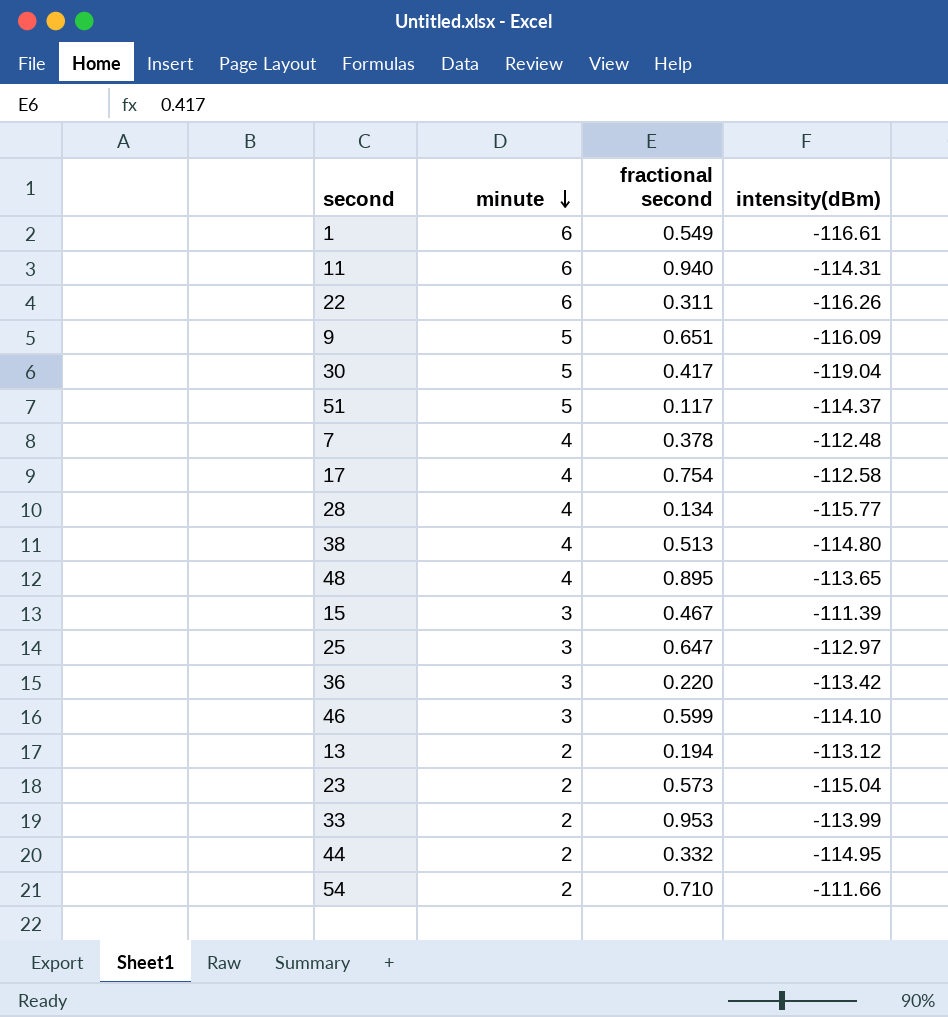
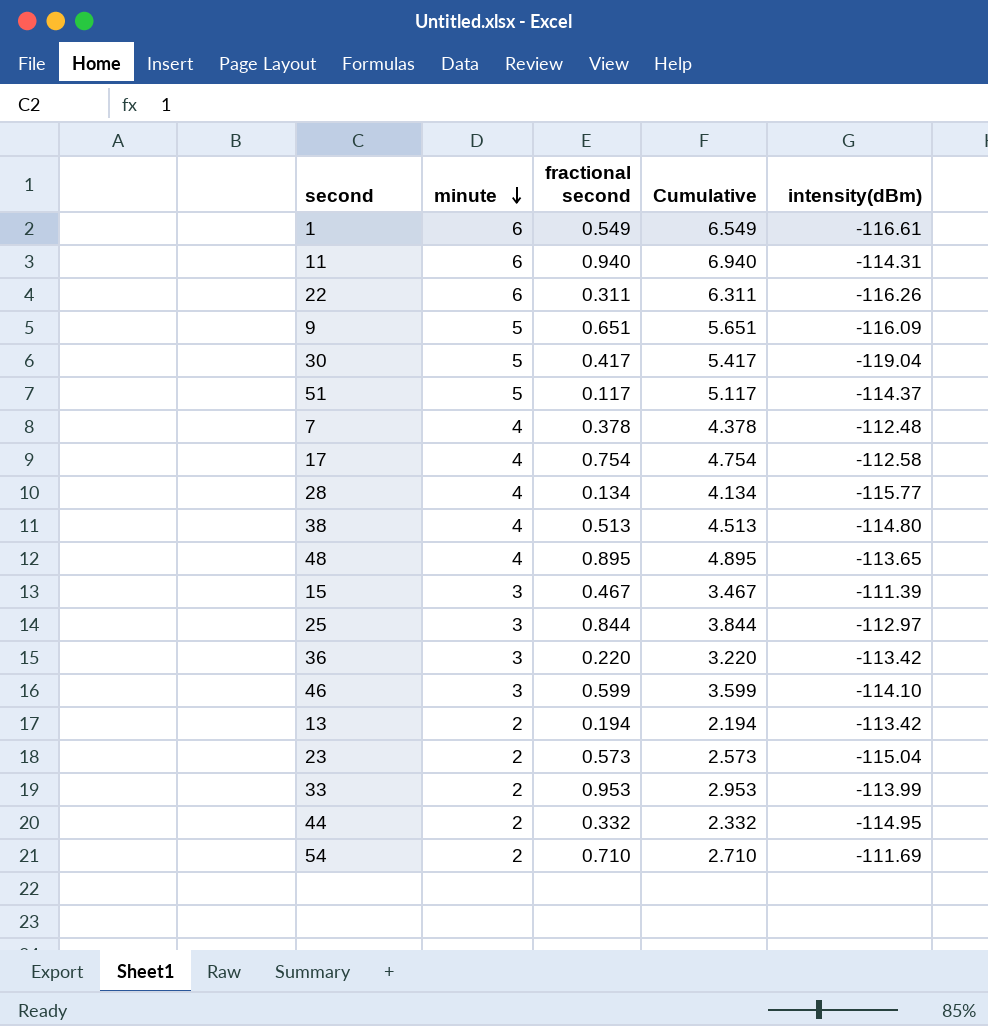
column Cumulative | formula: none -> [minute] + [fractional second]
25 | fractional second: 0.647 -> 0.844
13 | intensity(dBm): -113.12 -> -113.42
54 | intensity(dBm): -111.66 -> -111.69

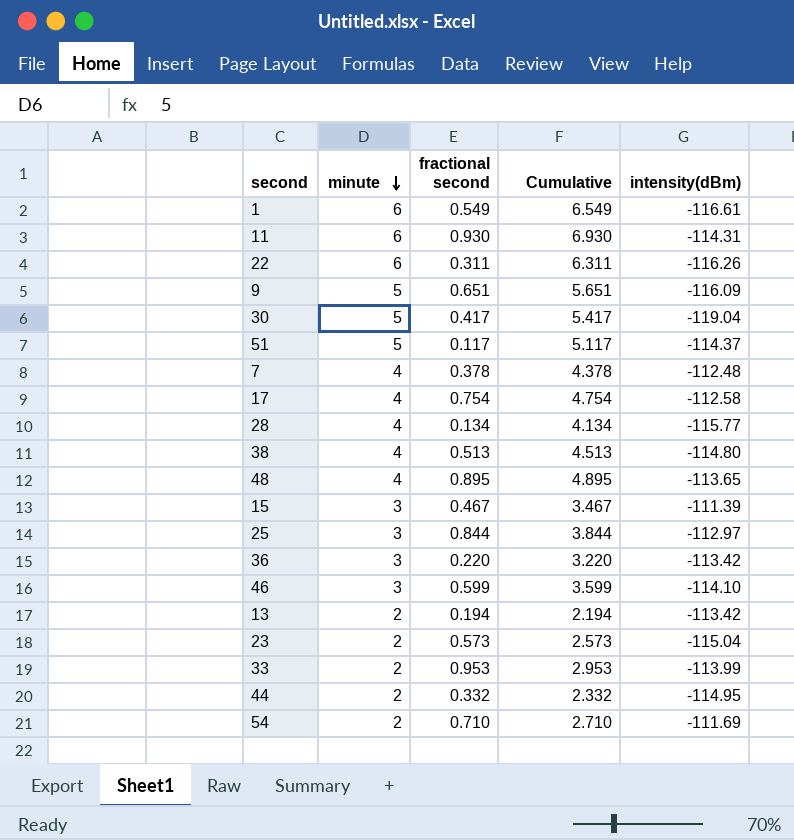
11 | fractional second: 0.940 -> 0.930
11 | Cumulative: 6.940 -> 6.930

